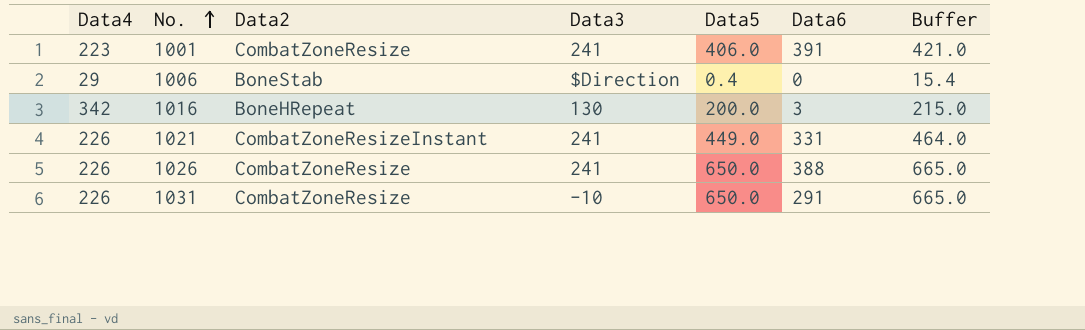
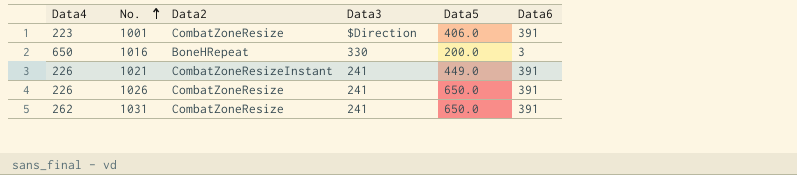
column Buffer | formula: [Data5] + 15 -> none
row 1006: 29 | BoneStab | $Direction | 0.4 | 0 | 15.4 -> none
1001 | Data3: 241 -> $Direction
1016 | Data4: 342 -> 650
1016 | Data3: 130 -> 330
1021 | Data6: 331 -> 391
1026 | Data6: 388 -> 391
1031 | Data4: 226 -> 262
1031 | Data3: -10 -> 241
1031 | Data6: 291 -> 391

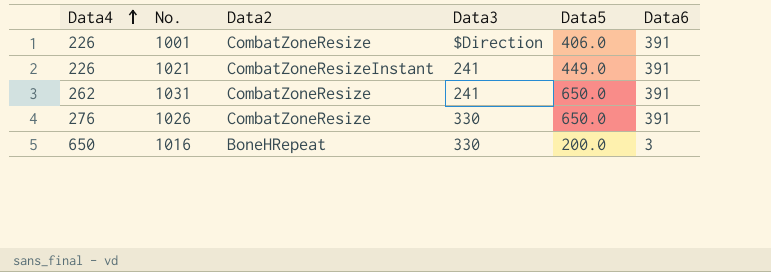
row order: No. ascending -> Data4 ascending
1001 | Data4: 223 -> 226
1026 | Data4: 226 -> 276
1026 | Data3: 241 -> 330

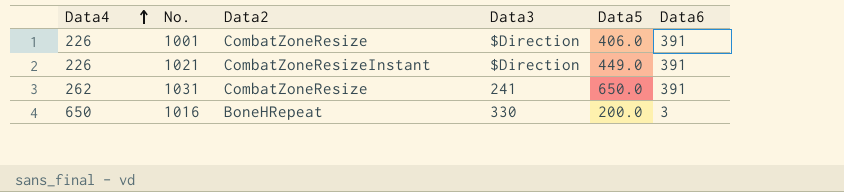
row 1026: 276 | CombatZoneResize | 330 | 650.0 | 391 -> none
1021 | Data3: 241 -> $Direction

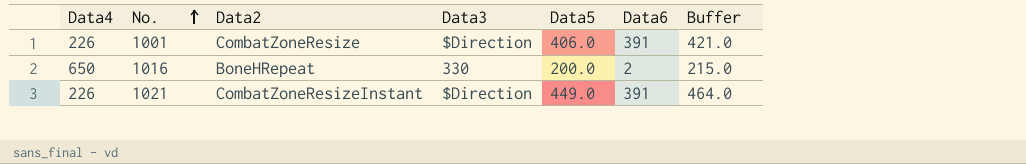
row order: Data4 ascending -> No. ascending
column Buffer | formula: none -> [Data5] + 15
row 1031: 262 | CombatZoneResize | 241 | 650.0 | 391 -> none
1016 | Data6: 3 -> 2

